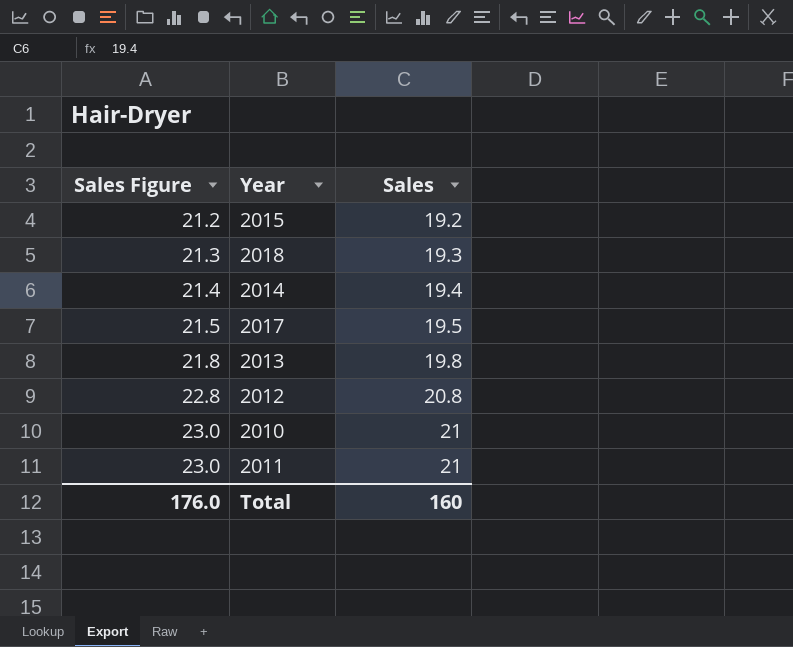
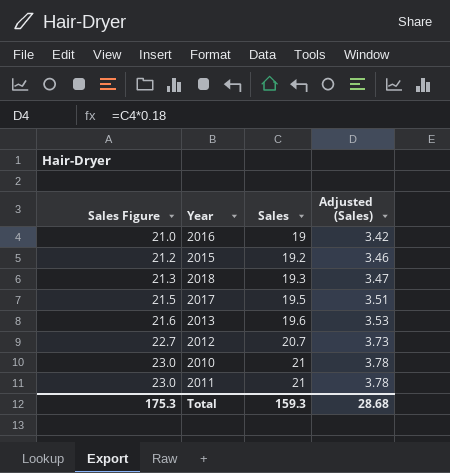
column Adjusted (Sales) | formula: none -> [Sales] * 0.18
row 2014: 21.4 | 19.4 -> none
row 2016: none -> 21.0 | 19 | 3.42
2013 | Sales Figure: 21.8 -> 21.6
2013 | Sales: 19.8 -> 19.6
2012 | Sales Figure: 22.8 -> 22.7
2012 | Sales: 20.8 -> 20.7
Total | Sales Figure: 176.0 -> 175.3
Total | Sales: 160 -> 159.3

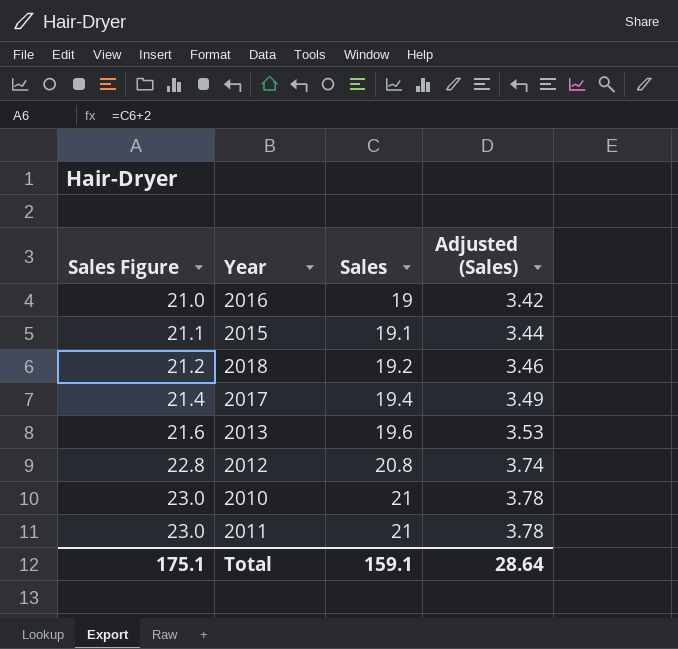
2015 | Sales Figure: 21.2 -> 21.1
2015 | Sales: 19.2 -> 19.1
2015 | Adjusted (Sales): 3.46 -> 3.44
2018 | Sales Figure: 21.3 -> 21.2
2018 | Sales: 19.3 -> 19.2
2018 | Adjusted (Sales): 3.47 -> 3.46
2017 | Sales Figure: 21.5 -> 21.4
2017 | Sales: 19.5 -> 19.4
2017 | Adjusted (Sales): 3.51 -> 3.49
2012 | Sales Figure: 22.7 -> 22.8
2012 | Sales: 20.7 -> 20.8
2012 | Adjusted (Sales): 3.73 -> 3.74
Total | Sales Figure: 175.3 -> 175.1
Total | Sales: 159.3 -> 159.1
Total | Adjusted (Sales): 28.68 -> 28.64

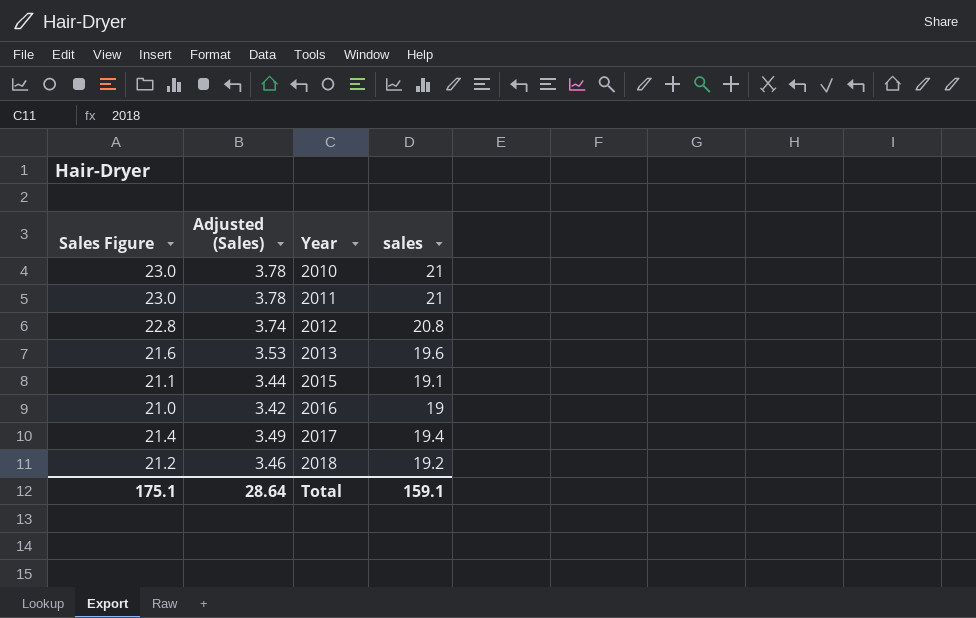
row order: Sales Figure ascending -> Year ascending
column Adjusted (Sales) | position: 4 -> 2
column name: Sales -> sales

